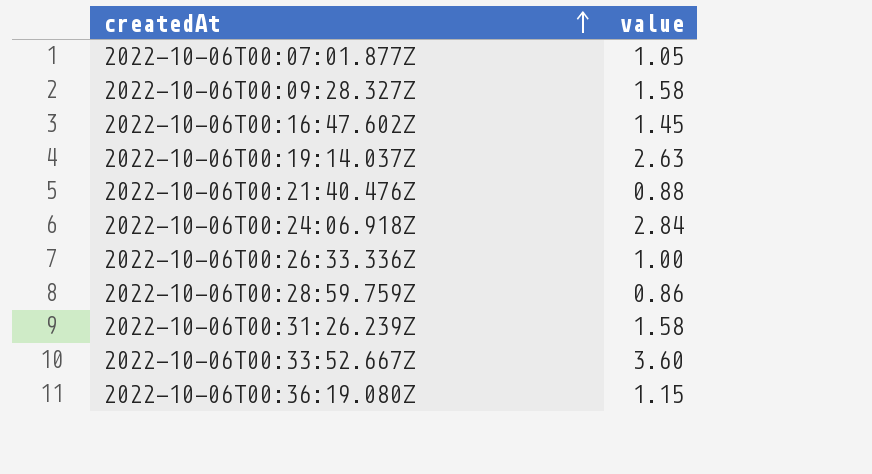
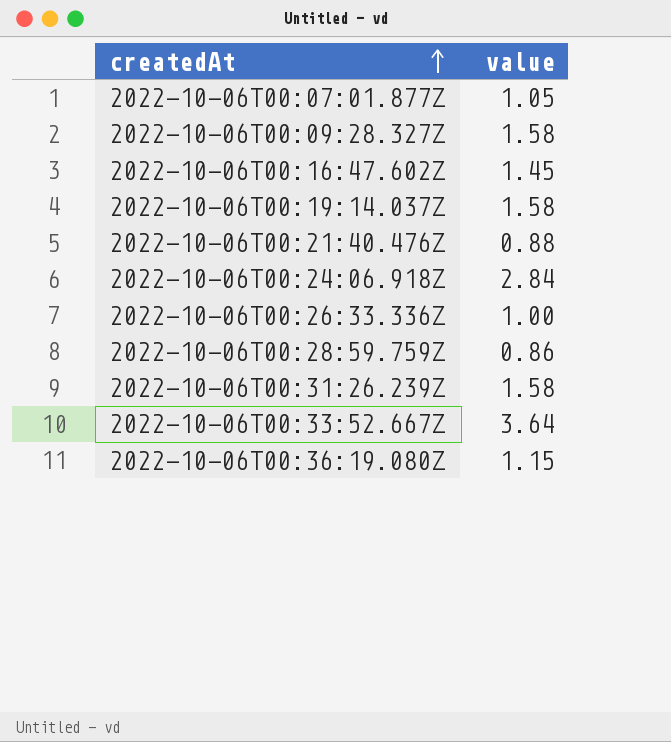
2022-10-06T00:19:14.037Z | value: 2.63 -> 1.58
2022-10-06T00:33:52.667Z | value: 3.60 -> 3.64

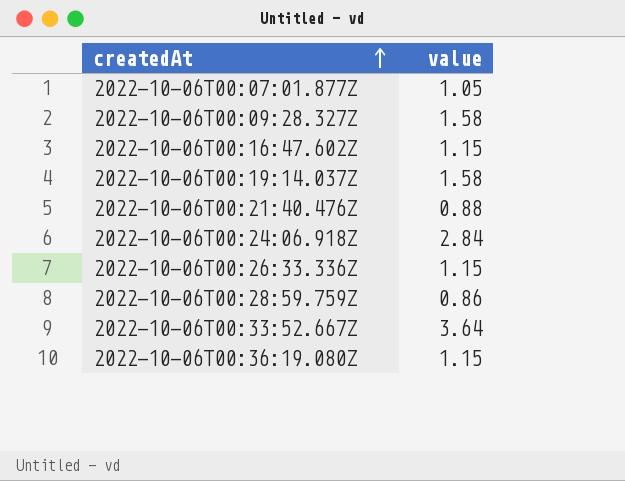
row 2022-10-06T00:31:26.239Z: 1.58 -> none
2022-10-06T00:16:47.602Z | value: 1.45 -> 1.15
2022-10-06T00:26:33.336Z | value: 1.00 -> 1.15

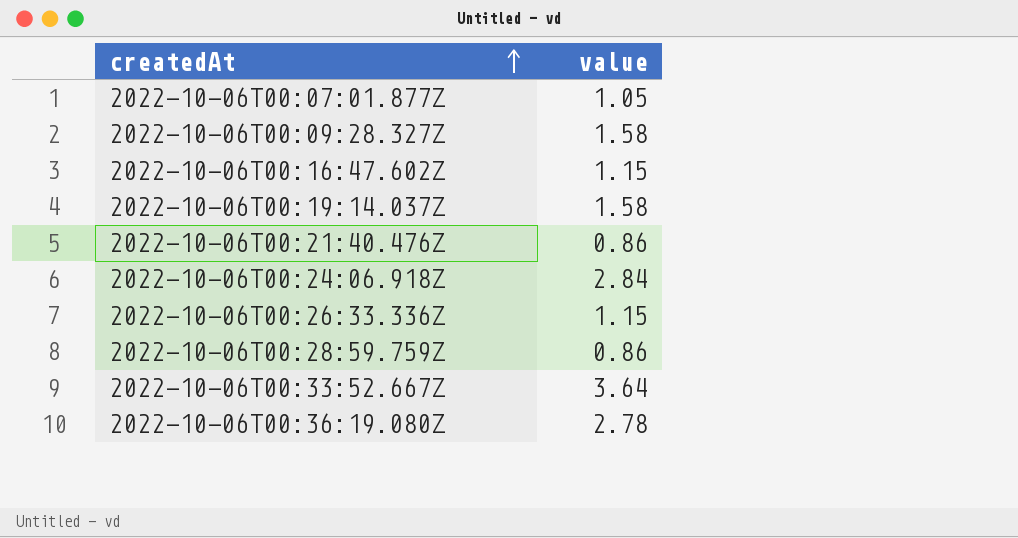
2022-10-06T00:21:40.476Z | value: 0.88 -> 0.86
2022-10-06T00:36:19.080Z | value: 1.15 -> 2.78

